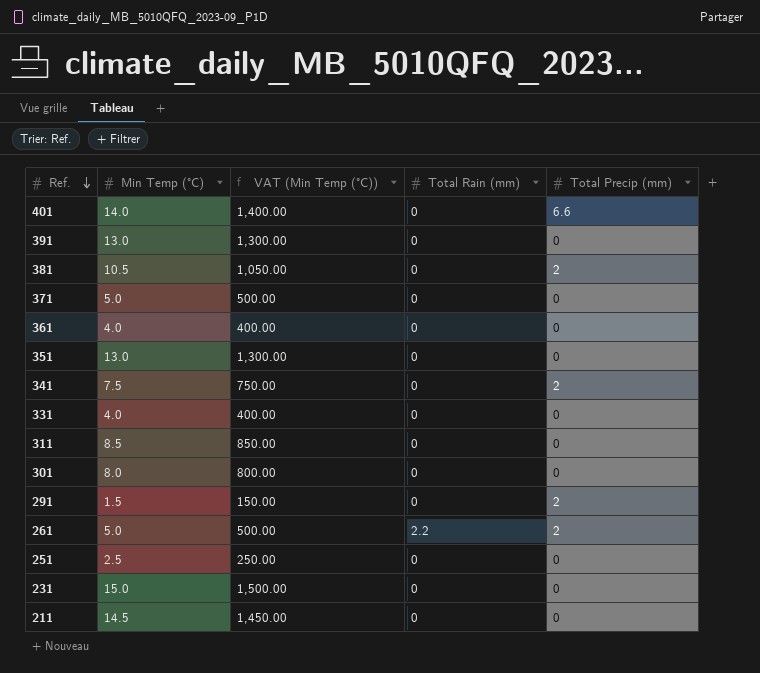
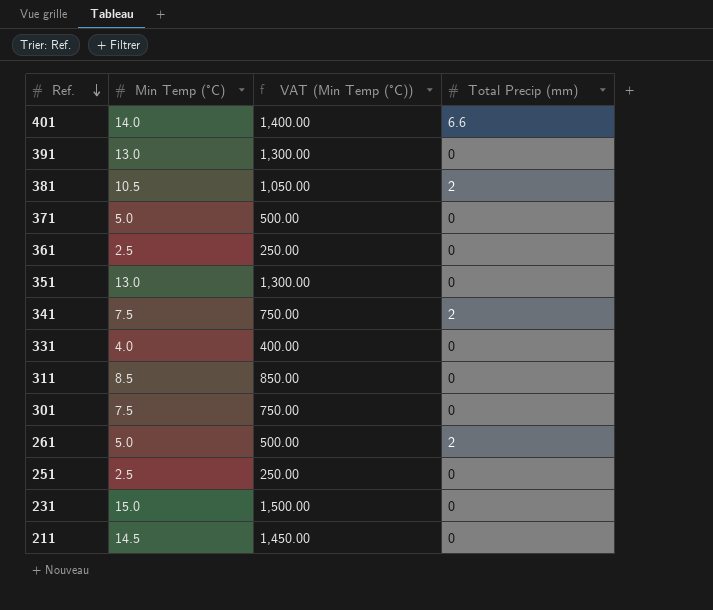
column Total Rain (mm) | position: 4 -> none
row 291: 1.5 | 150.00 | 0 | 2 -> none
361 | Min Temp (°C): 4.0 -> 2.5
361 | VAT (Min Temp (°C)): 400.00 -> 250.00
301 | Min Temp (°C): 8.0 -> 7.5
301 | VAT (Min Temp (°C)): 800.00 -> 750.00

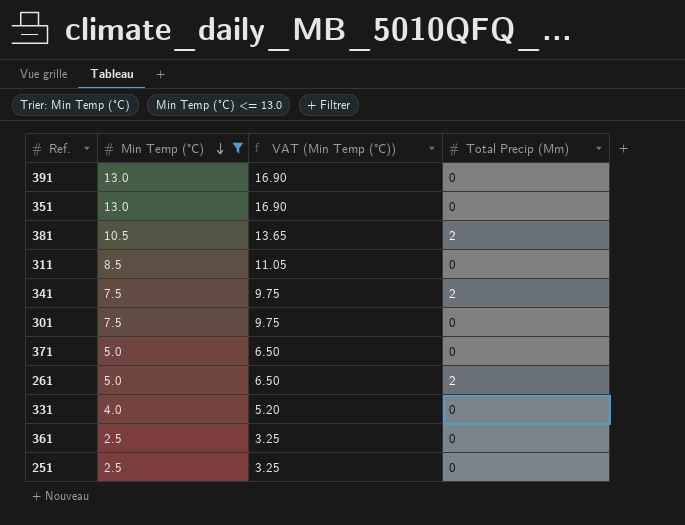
filter: none -> Min Temp (°C) <= 13.0
row order: Ref. descending -> Min Temp (°C) descending
column VAT (Min Temp (°C)) | formula: [Min Temp (°C)] * 100 -> [Min Temp (°C)] * 1.3
column name: Total Precip (mm) -> Total Precip (Mm)

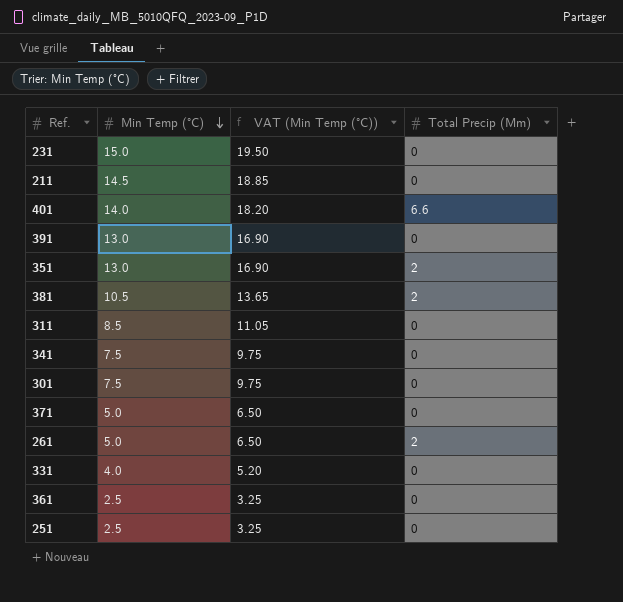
filter: Min Temp (°C) <= 13.0 -> none
351 | Total Precip (Mm): 0 -> 2
341 | Total Precip (Mm): 2 -> 0

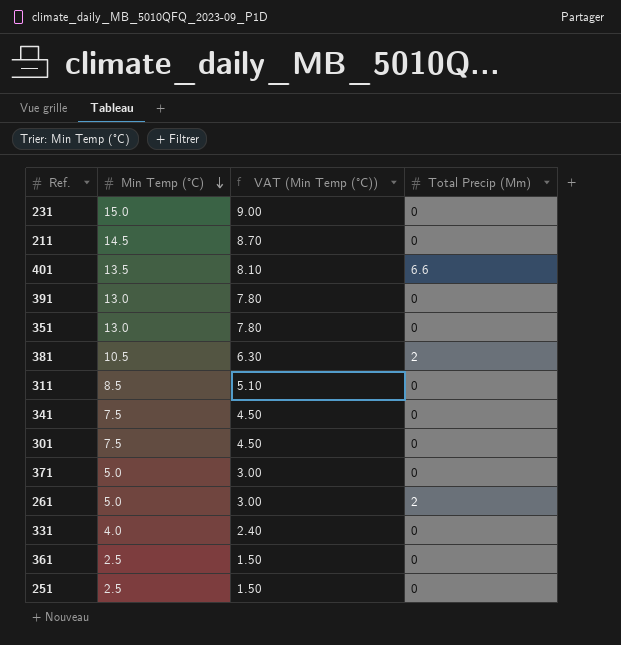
column VAT (Min Temp (°C)) | formula: [Min Temp (°C)] * 1.3 -> [Min Temp (°C)] * 0.6
401 | Min Temp (°C): 14.0 -> 13.5
351 | Total Precip (Mm): 2 -> 0

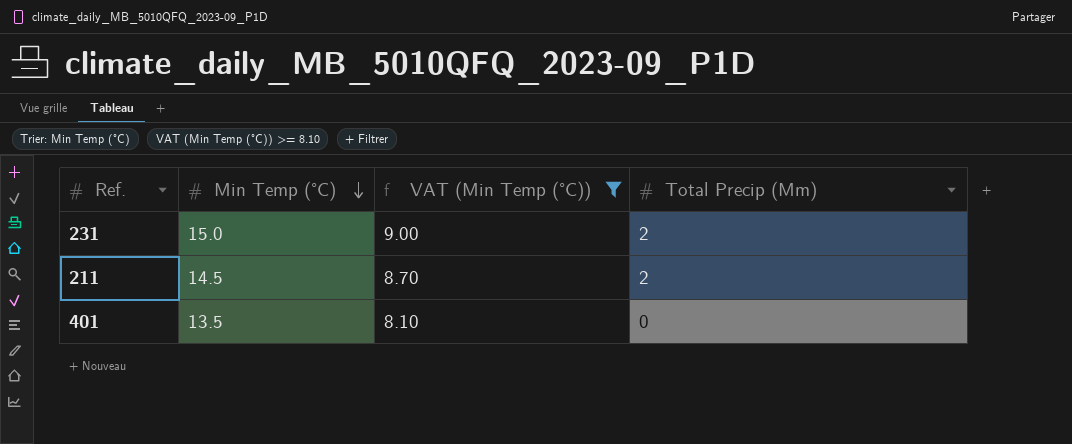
filter: none -> VAT (Min Temp (°C)) >= 8.10
231 | Total Precip (Mm): 0 -> 2
211 | Total Precip (Mm): 0 -> 2
401 | Total Precip (Mm): 6.6 -> 0

